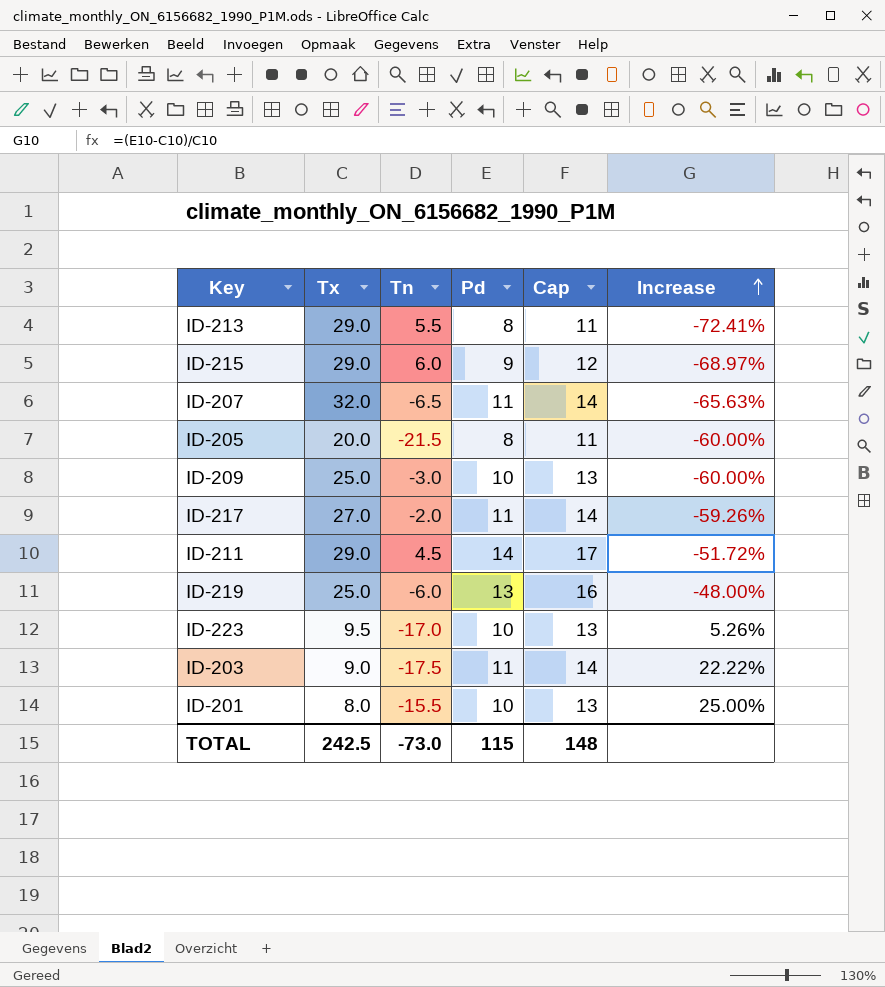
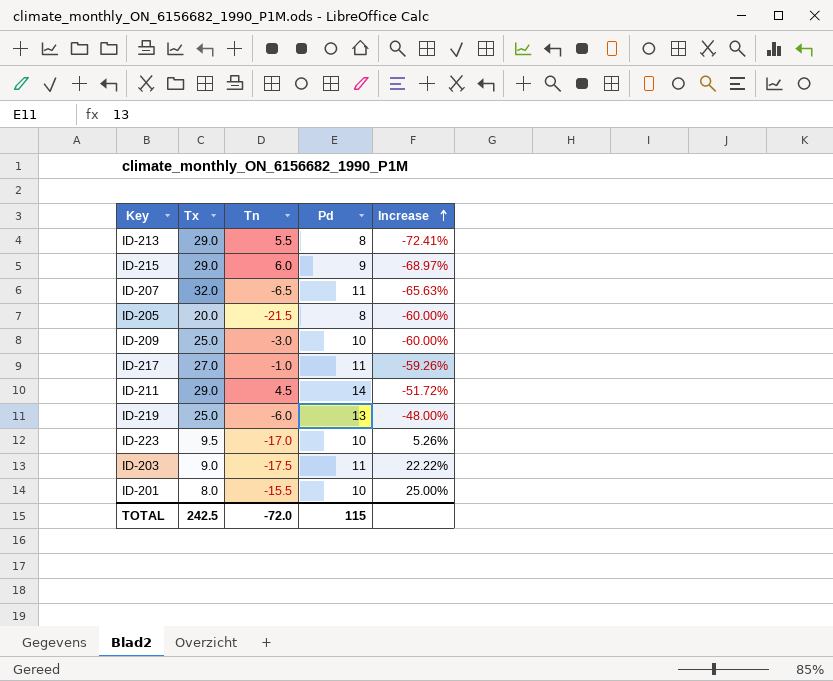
column Cap | formula: [Pd] + 3 -> none
ID-217 | Tn: -2.0 -> -1.0
TOTAL | Tn: -73.0 -> -72.0

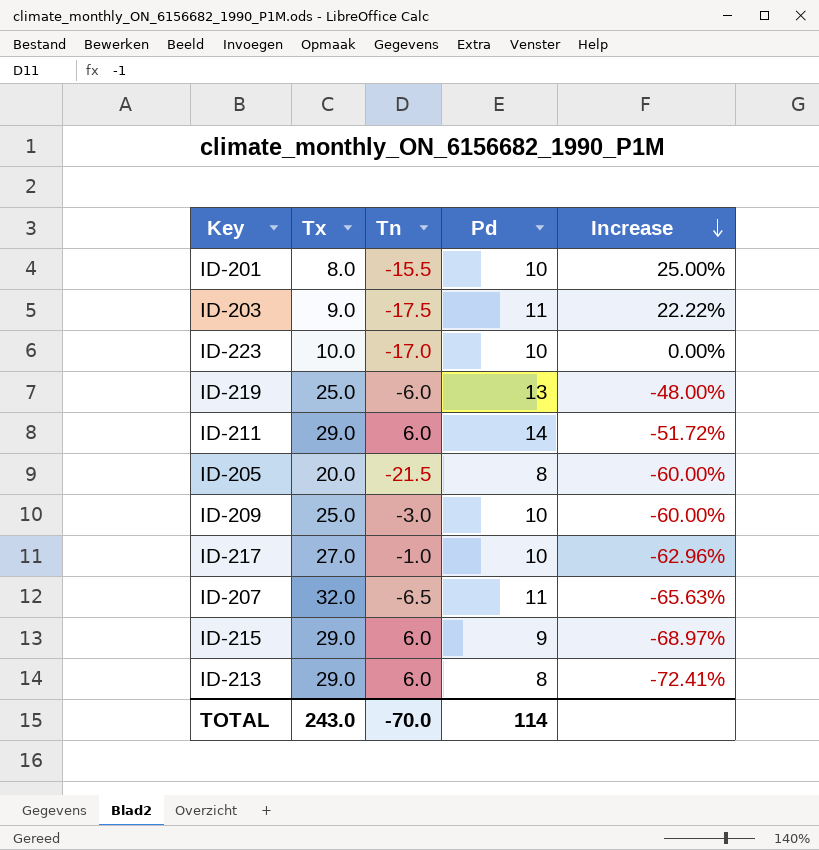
row order: Increase ascending -> Increase descending
ID-223 | Tx: 9.5 -> 10.0
ID-223 | Increase: 5.26% -> 0.00%
ID-211 | Tn: 4.5 -> 6.0
ID-217 | Pd: 11 -> 10
ID-217 | Increase: -59.26% -> -62.96%
ID-213 | Tn: 5.5 -> 6.0
TOTAL | Tx: 242.5 -> 243.0
TOTAL | Tn: -72.0 -> -70.0
TOTAL | Pd: 115 -> 114

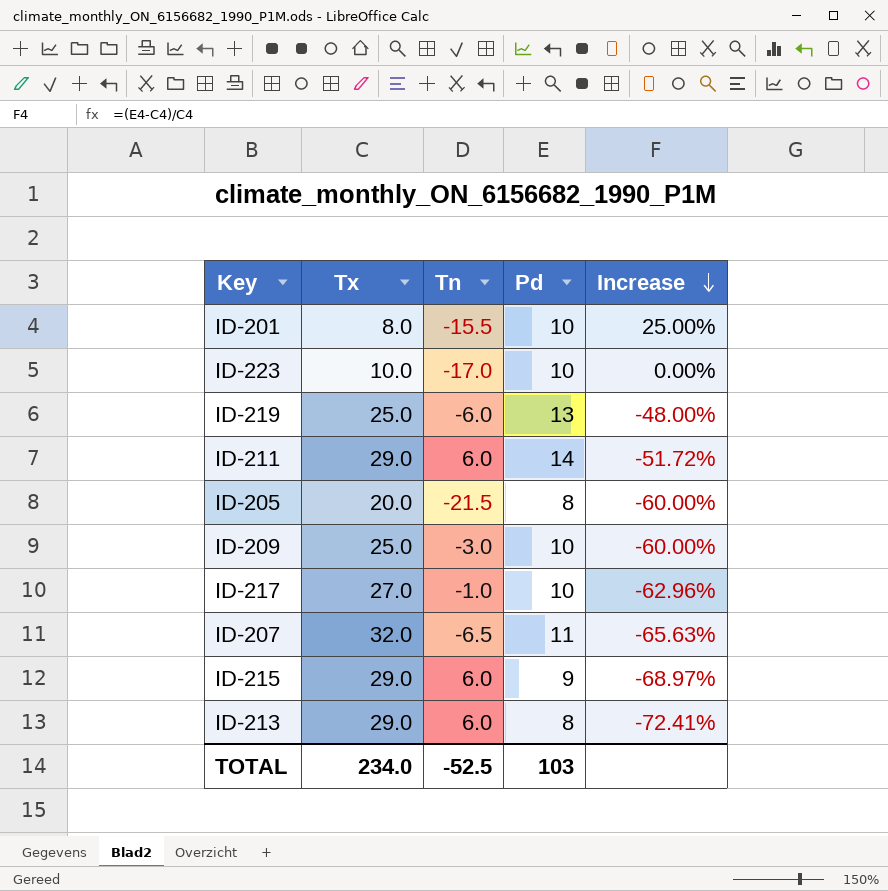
row ID-203: 9.0 | -17.5 | 11 | 22.22% -> none
TOTAL | Tx: 243.0 -> 234.0
TOTAL | Tn: -70.0 -> -52.5
TOTAL | Pd: 114 -> 103

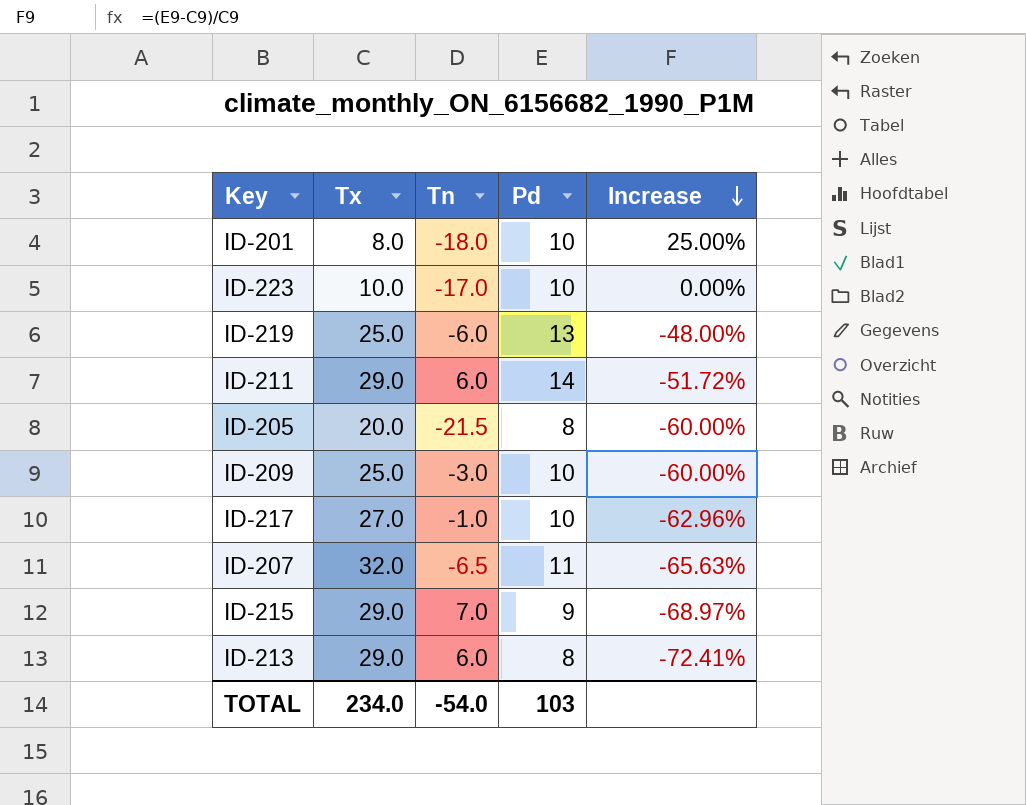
ID-201 | Tn: -15.5 -> -18.0
ID-215 | Tn: 6.0 -> 7.0
TOTAL | Tn: -52.5 -> -54.0

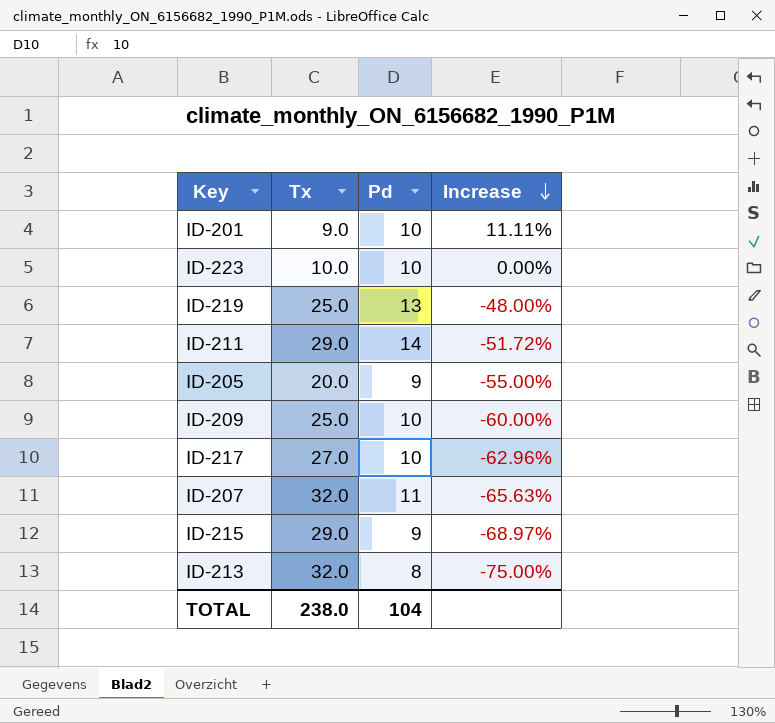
column Tn | position: 3 -> none
ID-201 | Tx: 8.0 -> 9.0
ID-201 | Increase: 25.00% -> 11.11%
ID-205 | Pd: 8 -> 9
ID-205 | Increase: -60.00% -> -55.00%
ID-213 | Tx: 29.0 -> 32.0
ID-213 | Increase: -72.41% -> -75.00%
TOTAL | Tx: 234.0 -> 238.0
TOTAL | Pd: 103 -> 104

